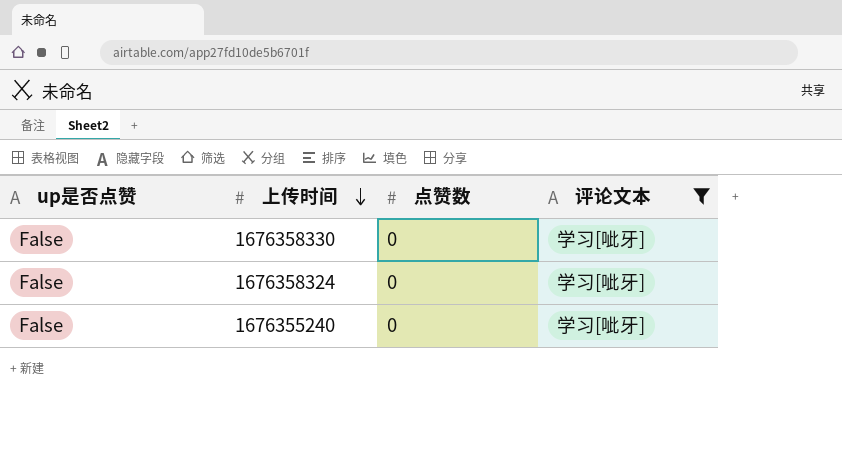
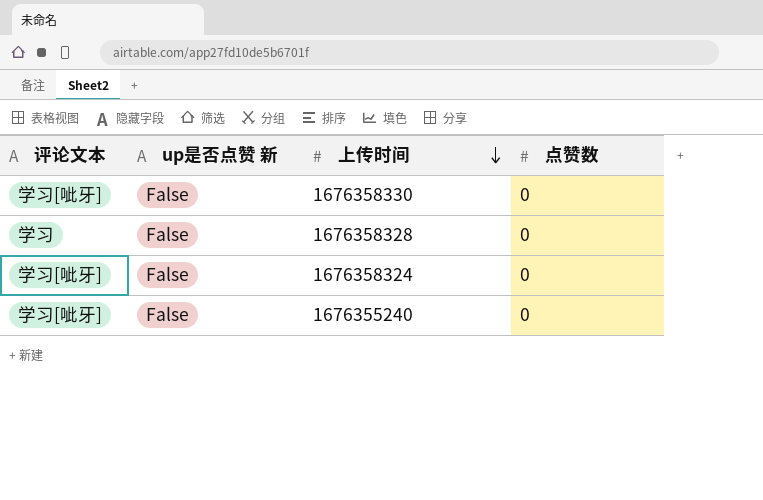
filter: 评论文本 = 学习[呲牙] -> none
column 评论文本 | position: 4 -> 1
column name: up是否点赞 -> up是否点赞 新

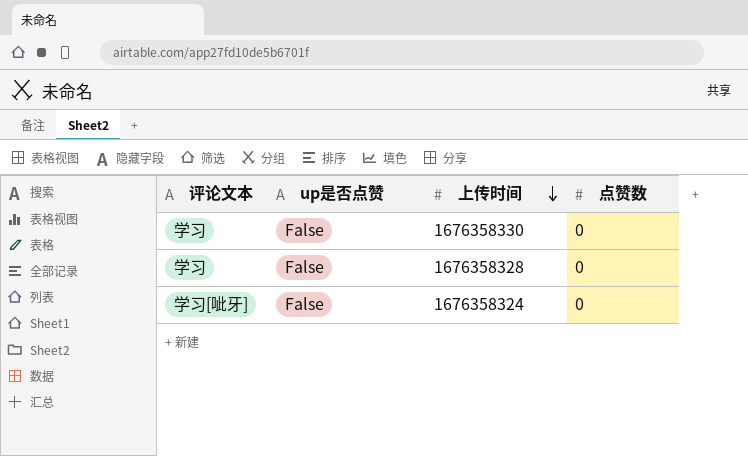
column name: up是否点赞 新 -> up是否点赞
row 1676355240: 学习[呲牙] | False | 0 -> none
1676358330 | 评论文本: 学习[呲牙] -> 学习

